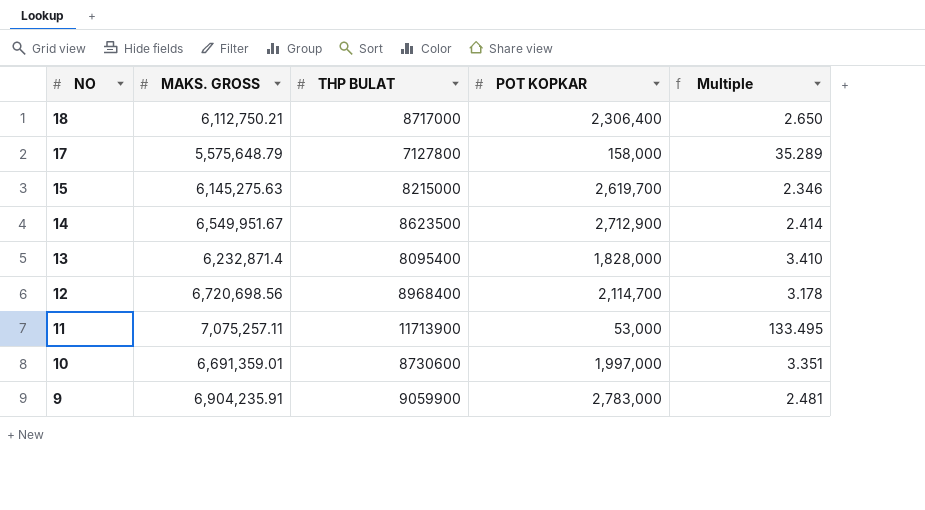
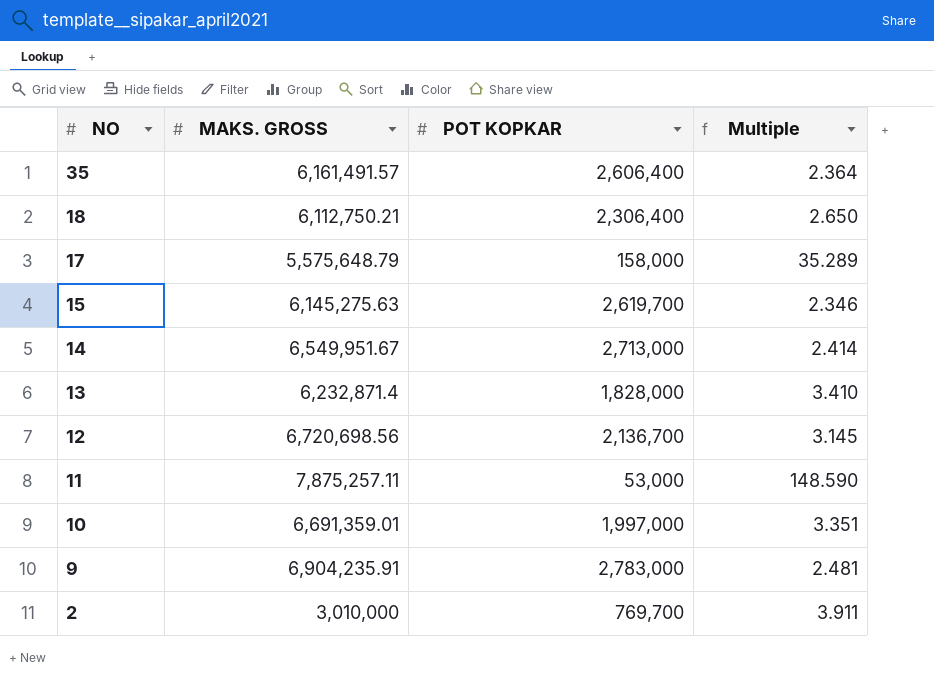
column THP BULAT | position: 3 -> none
row 35: none -> 6,161,491.57 | 2,606,400 | 2.364
14 | POT KOPKAR: 2,712,900 -> 2,713,000
12 | POT KOPKAR: 2,114,700 -> 2,136,700
12 | Multiple: 3.178 -> 3.145
11 | MAKS. GROSS: 7,075,257.11 -> 7,875,257.11
11 | Multiple: 133.495 -> 148.590
row 2: none -> 3,010,000 | 769,700 | 3.911

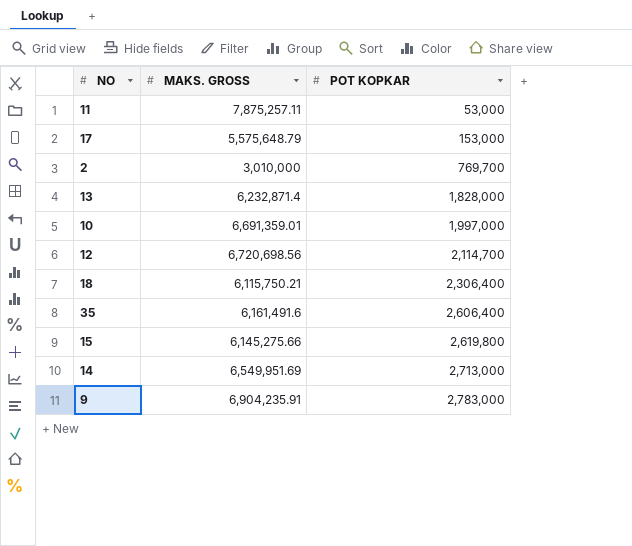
row order: NO descending -> POT KOPKAR ascending
column Multiple | formula: [MAKS. GROSS] / [POT KOPKAR] -> none
17 | POT KOPKAR: 158,000 -> 153,000
12 | POT KOPKAR: 2,136,700 -> 2,114,700
18 | MAKS. GROSS: 6,112,750.21 -> 6,115,750.21
35 | MAKS. GROSS: 6,161,491.57 -> 6,161,491.6
15 | MAKS. GROSS: 6,145,275.63 -> 6,145,275.66
15 | POT KOPKAR: 2,619,700 -> 2,619,800
14 | MAKS. GROSS: 6,549,951.67 -> 6,549,951.69

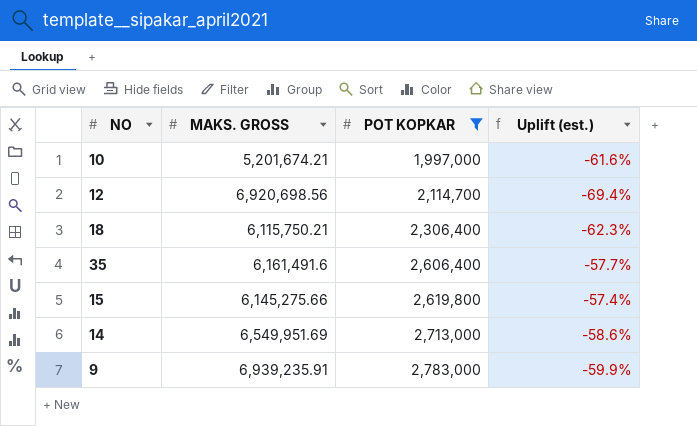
filter: none -> POT KOPKAR >= 1,997,000
column Uplift (est.) | formula: none -> ([POT KOPKAR] - [MAKS. GROSS]) / [MAKS. GROSS]
10 | MAKS. GROSS: 6,691,359.01 -> 5,201,674.21
12 | MAKS. GROSS: 6,720,698.56 -> 6,920,698.56
9 | MAKS. GROSS: 6,904,235.91 -> 6,939,235.91

